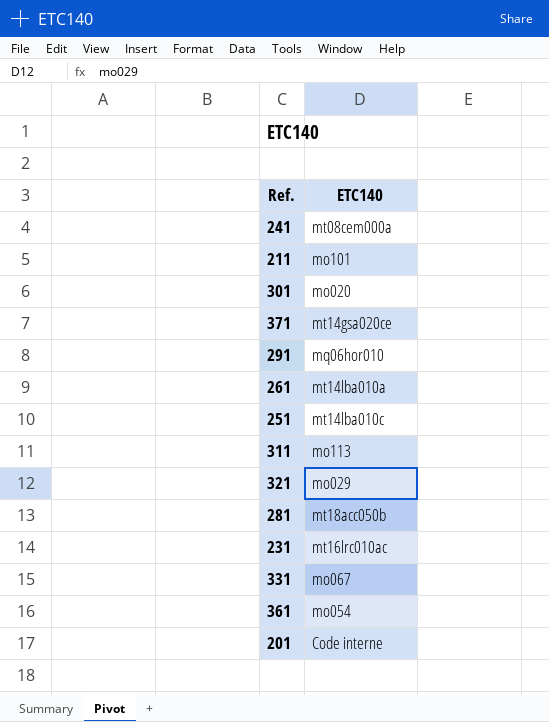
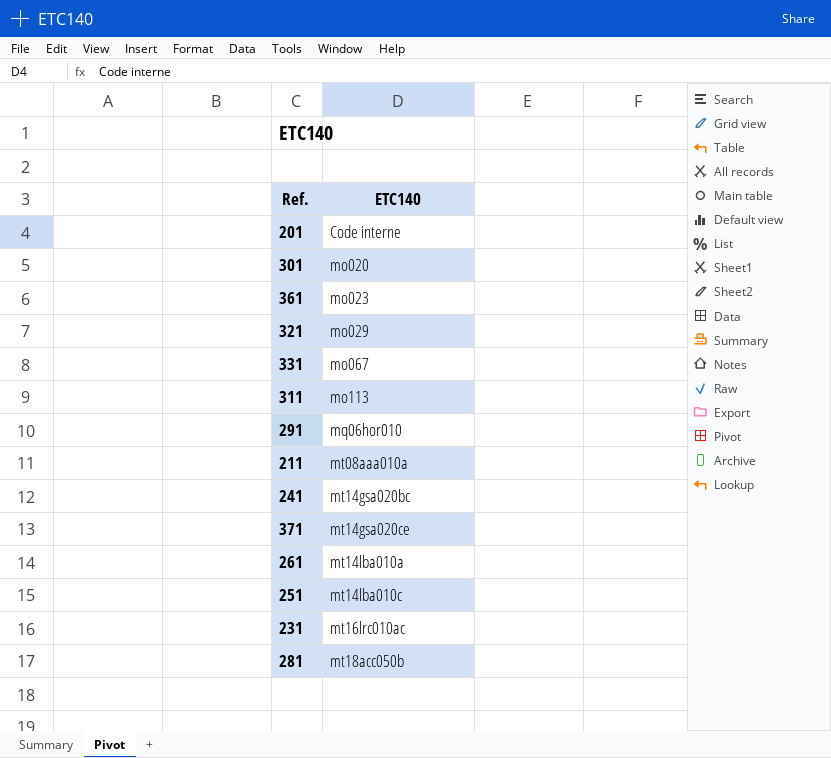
row order: none -> ETC140 ascending
361 | ETC140: mo054 -> mo023
211 | ETC140: mo101 -> mt08aaa010a
241 | ETC140: mt08cem000a -> mt14gsa020bc

